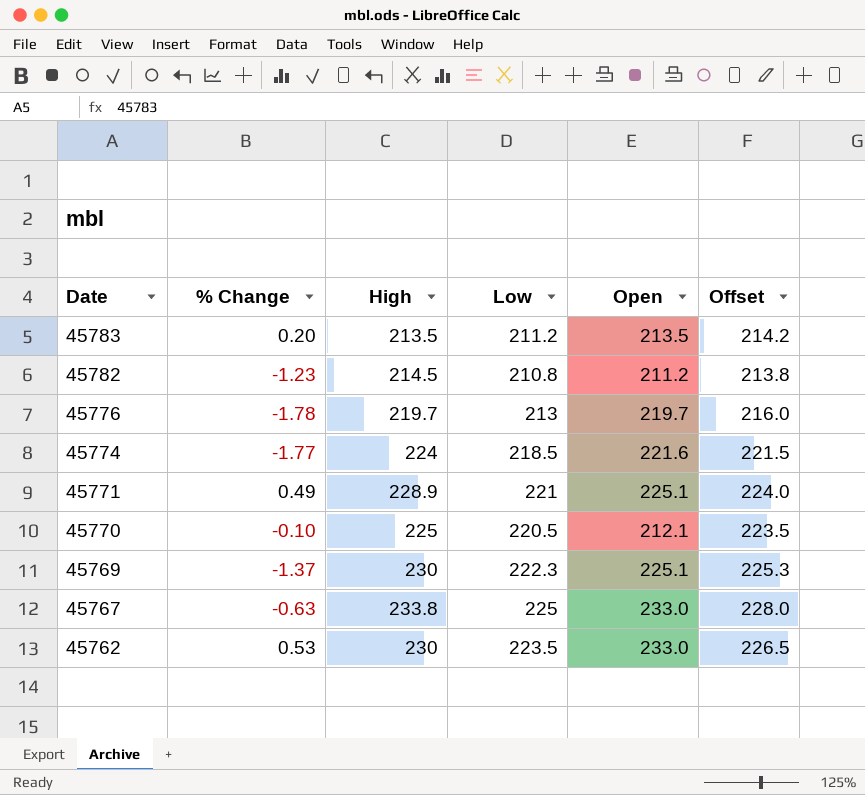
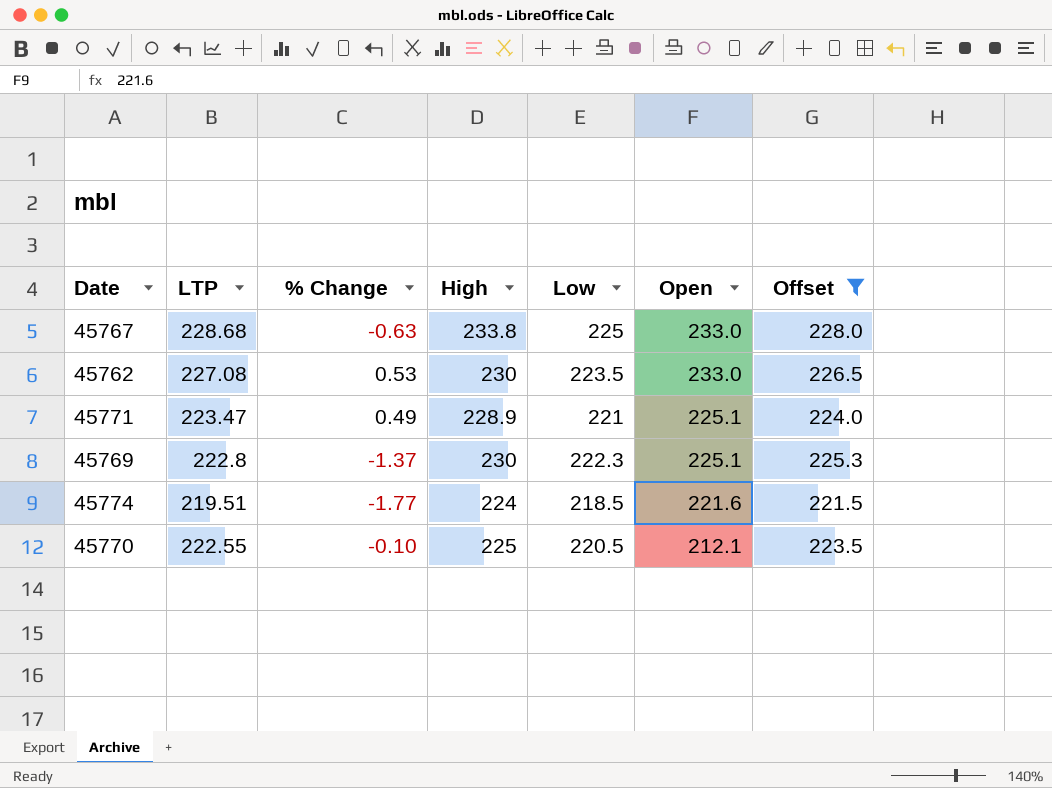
filter: none -> Offset >= 221.5
row order: Date descending -> Open descending
column LTP | position: none -> 2

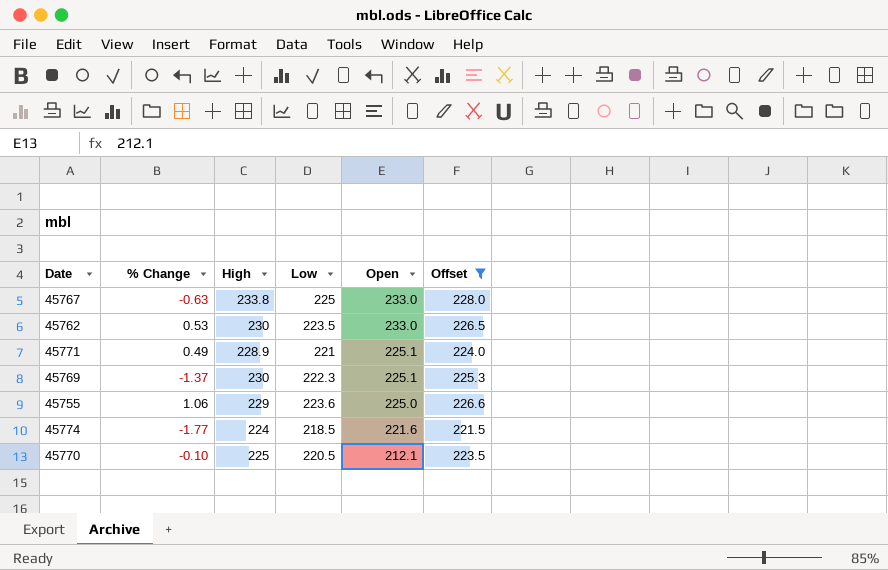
column LTP | position: 2 -> none
row 45755: none -> 1.06 | 229 | 223.6 | 225.0 | 226.6

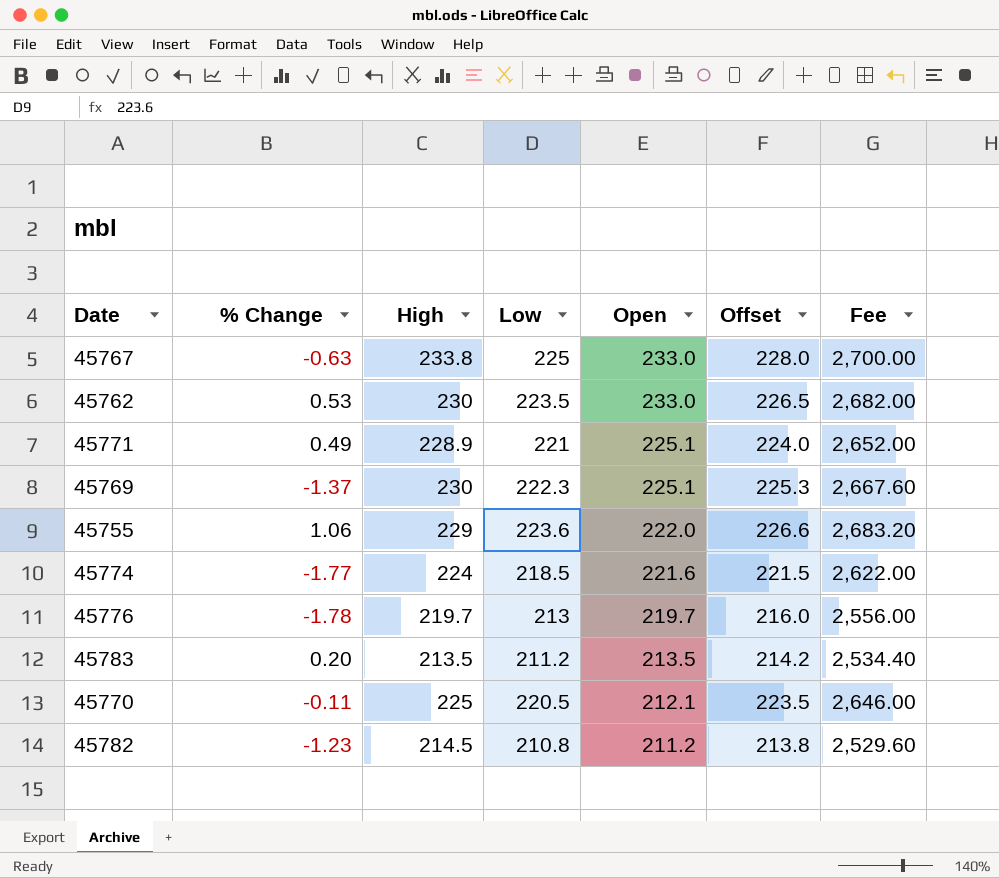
filter: Offset >= 221.5 -> none
column Fee | formula: none -> [Low] * 12
45755 | Open: 225.0 -> 222.0
45770 | % Change: -0.10 -> -0.11

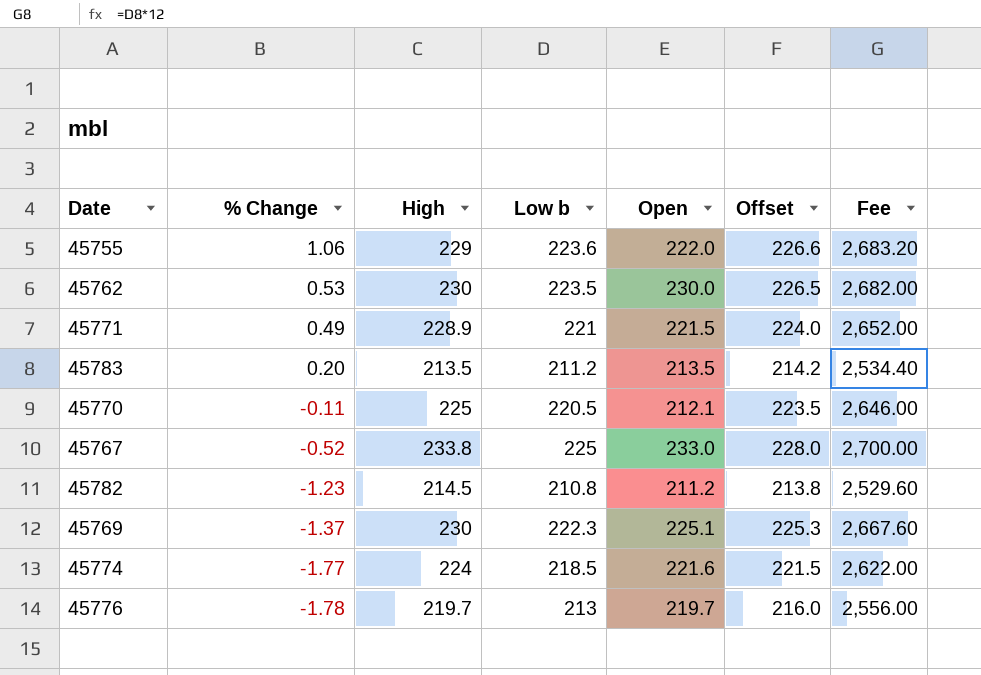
row order: Open descending -> % Change descending
column name: Low -> Low b
45762 | Open: 233.0 -> 230.0
45771 | Open: 225.1 -> 221.5
45767 | % Change: -0.63 -> -0.52

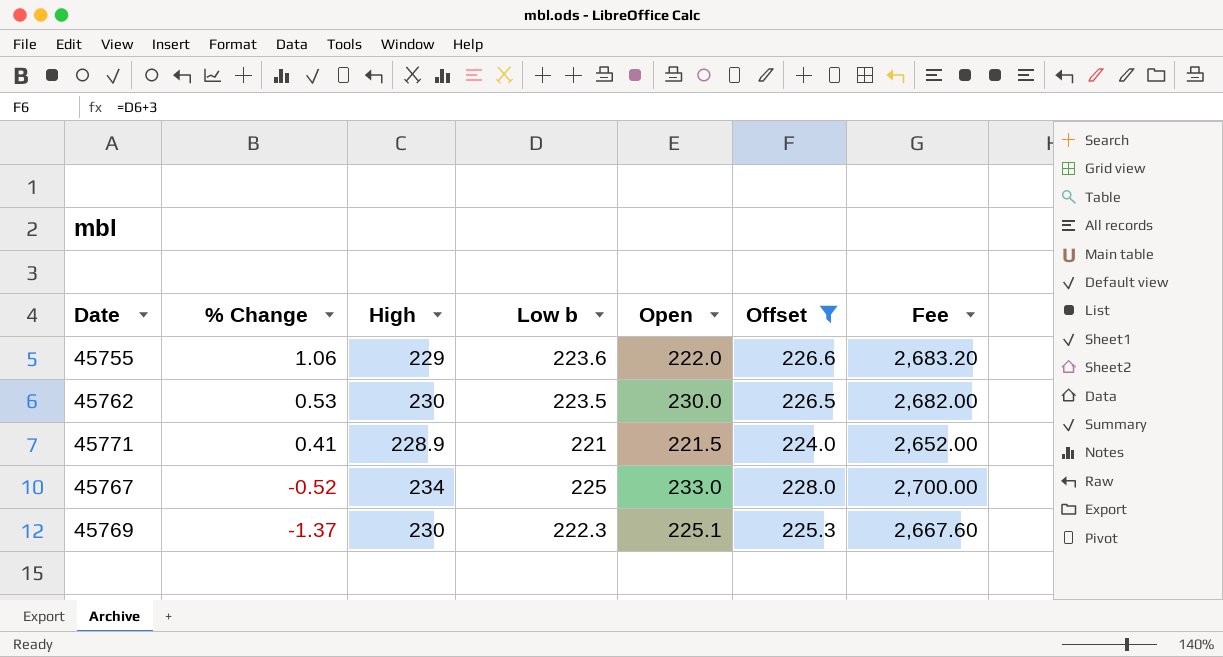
filter: none -> Offset >= 224.0
45771 | % Change: 0.49 -> 0.41
45767 | High: 233.8 -> 234

